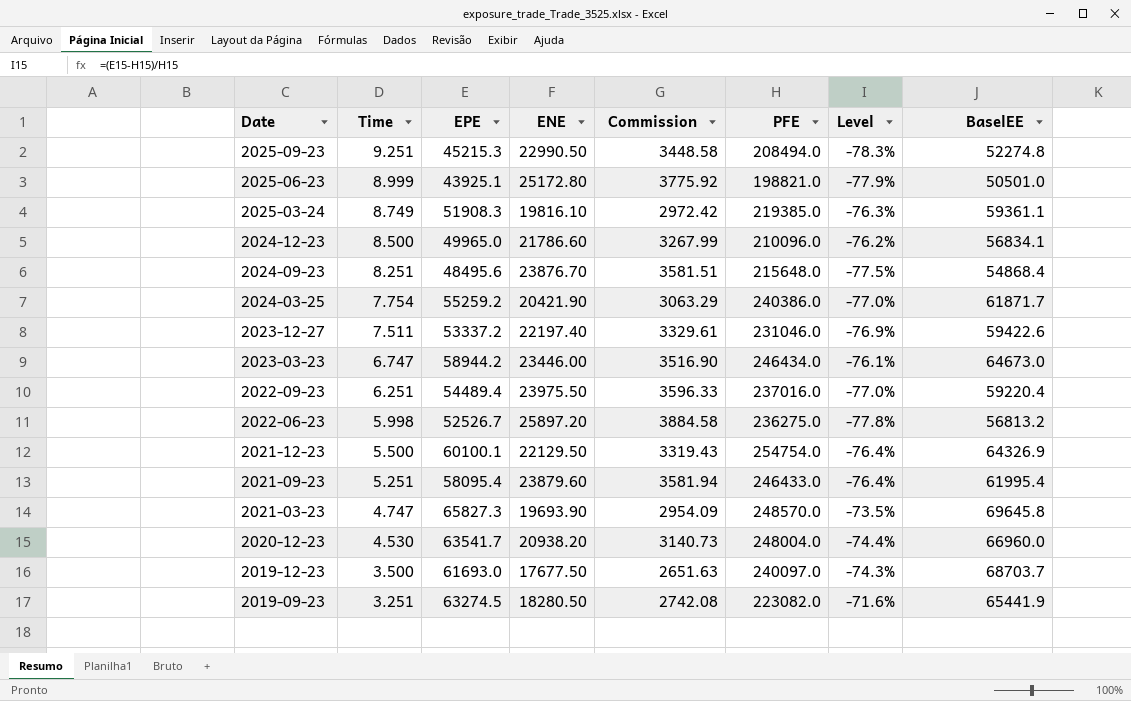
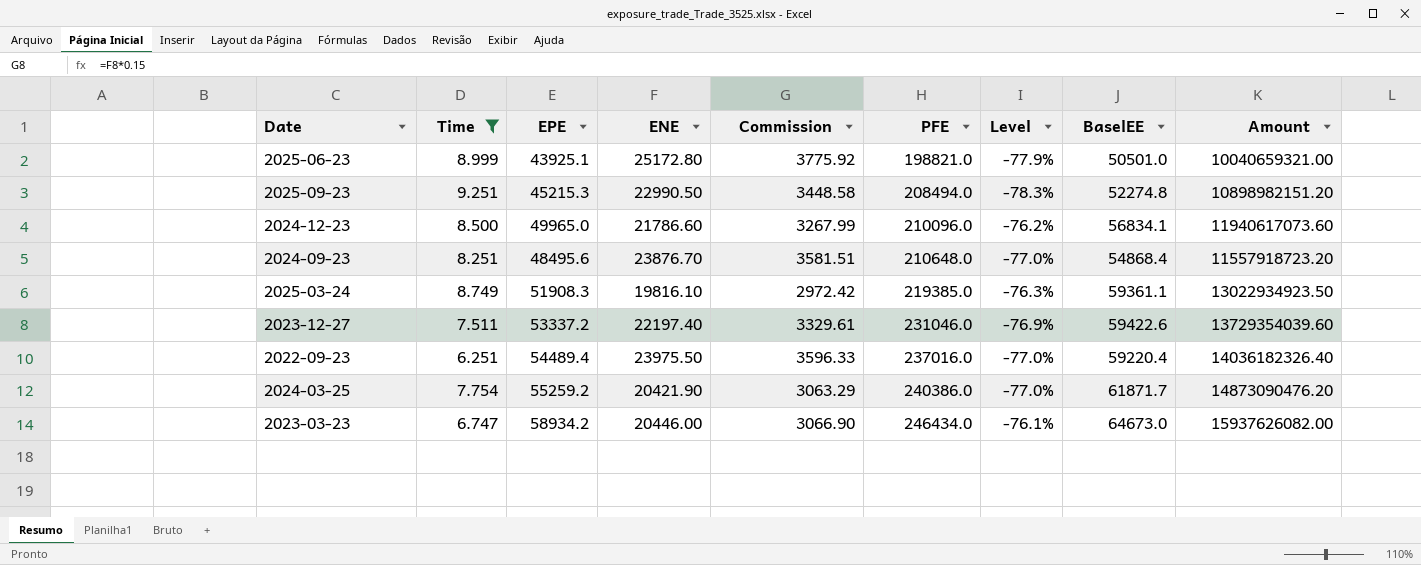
filter: none -> Time >= 6.251
row order: Date descending -> PFE ascending
column Amount | formula: none -> [PFE] * [BaselEE]
2024-09-23 | PFE: 215648.0 -> 210648.0
2024-09-23 | Level: -77.5% -> -77.0%
2023-03-23 | EPE: 58944.2 -> 58934.2
2023-03-23 | ENE: 23446.00 -> 20446.00
2023-03-23 | Commission: 3516.90 -> 3066.90

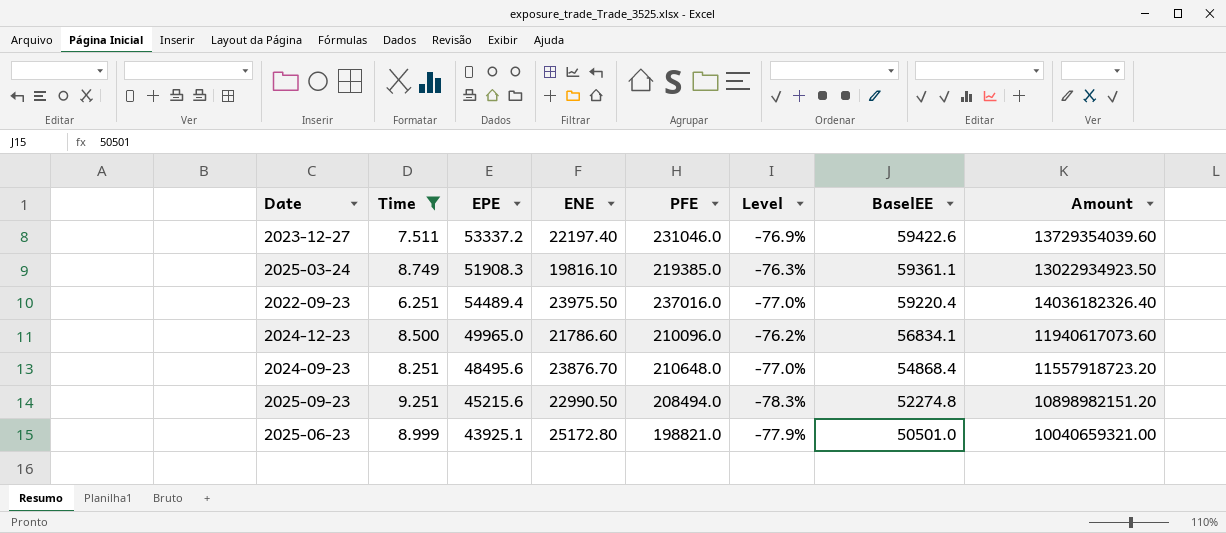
row order: PFE ascending -> BaselEE descending
column Commission | formula: [ENE] * 0.15 -> none
row 2024-03-25: 7.754 | 55259.2 | 20421.90 | 3063.29 | 240386.0 | -77.0% | 61871.7 | 14873090476.20 -> none
row 2023-03-23: 6.747 | 58934.2 | 20446.00 | 3066.90 | 246434.0 | -76.1% | 64673.0 | 15937626082.00 -> none
2025-09-23 | EPE: 45215.3 -> 45215.6

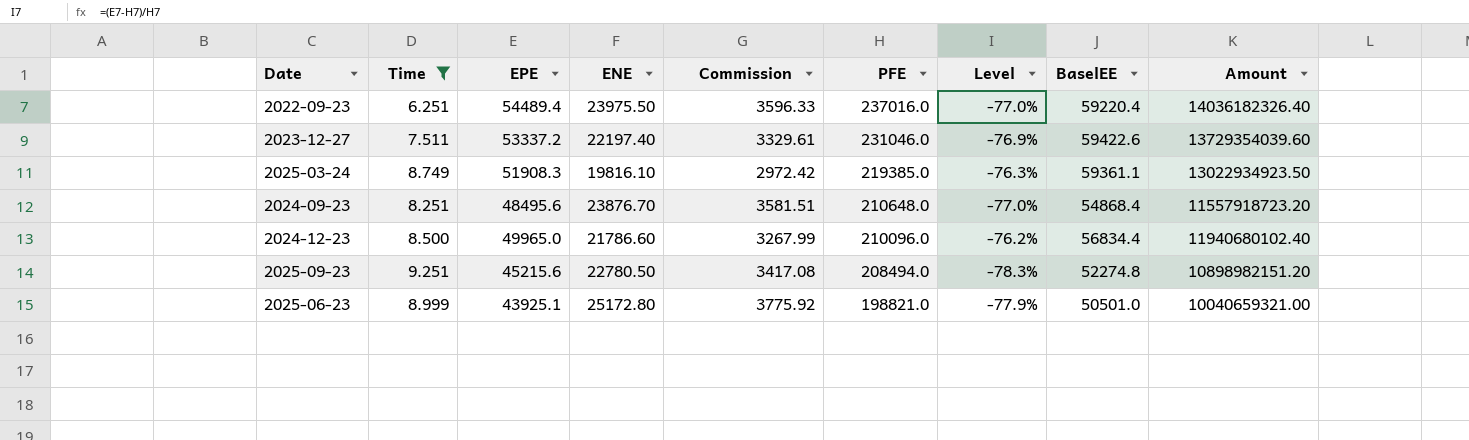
row order: BaselEE descending -> PFE descending
column Commission | formula: none -> [ENE] * 0.15
2024-12-23 | BaselEE: 56834.1 -> 56834.4
2024-12-23 | Amount: 11940617073.60 -> 11940680102.40
2025-09-23 | ENE: 22990.50 -> 22780.50

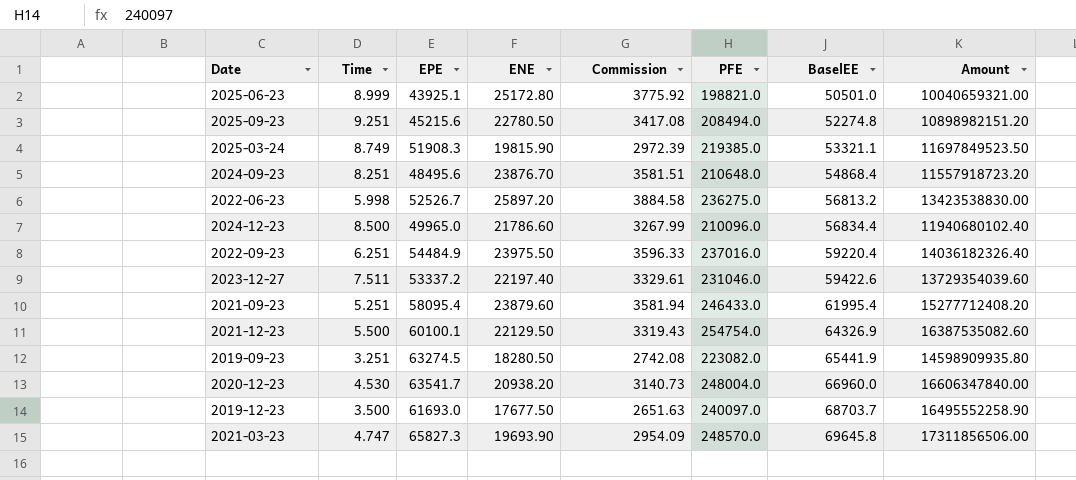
filter: Time >= 6.251 -> none
row order: PFE descending -> BaselEE ascending
column Level | formula: ([EPE] - [PFE]) / [PFE] -> none
2025-03-24 | ENE: 19816.10 -> 19815.90
2025-03-24 | Commission: 2972.42 -> 2972.39
2025-03-24 | BaselEE: 59361.1 -> 53321.1
2025-03-24 | Amount: 13022934923.50 -> 11697849523.50
2022-09-23 | EPE: 54489.4 -> 54484.9

